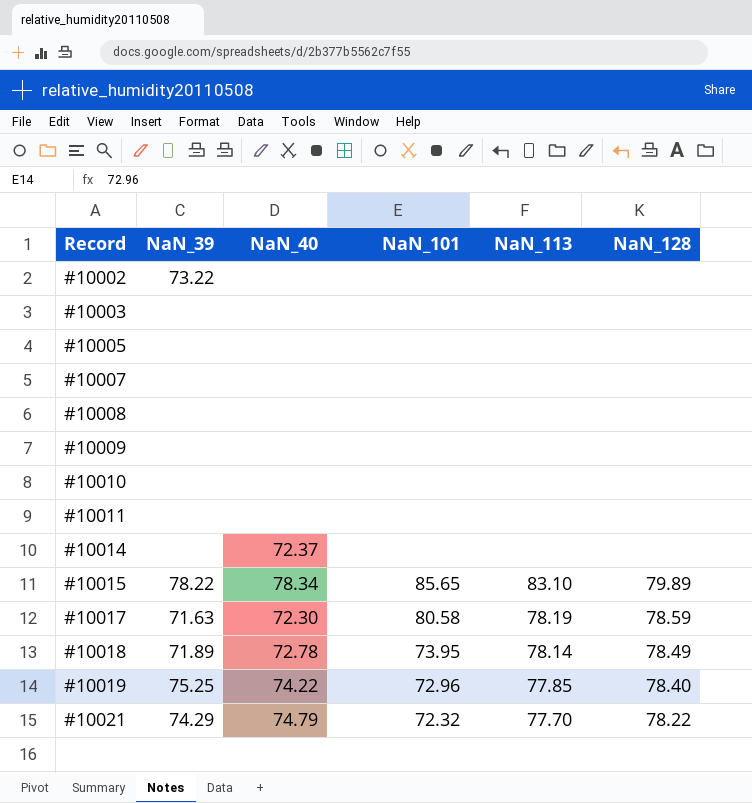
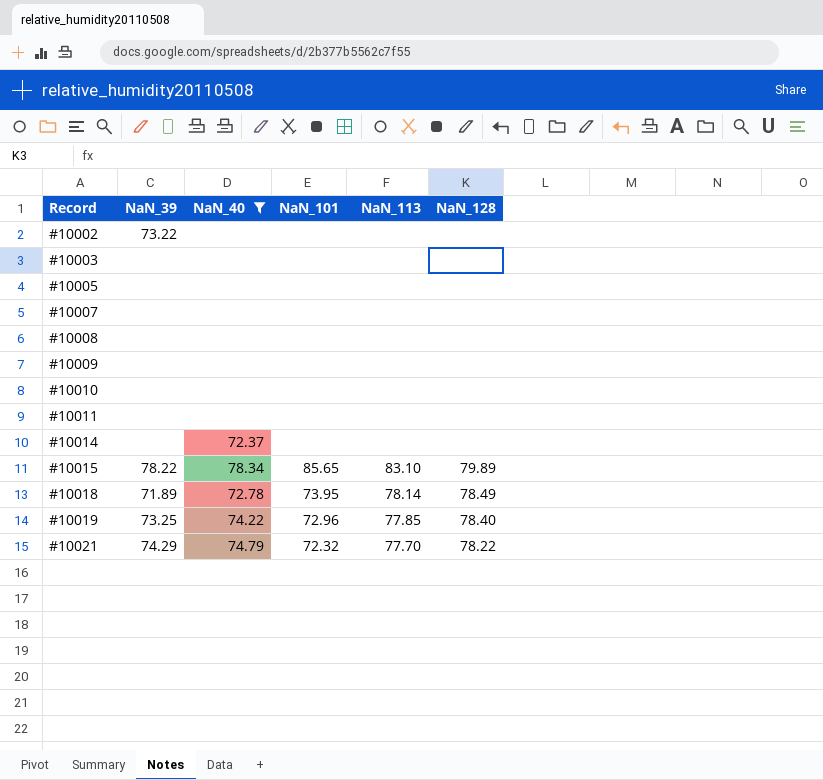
filter: none -> NaN_40 != 72.30
#10019 | NaN_39: 75.25 -> 73.25

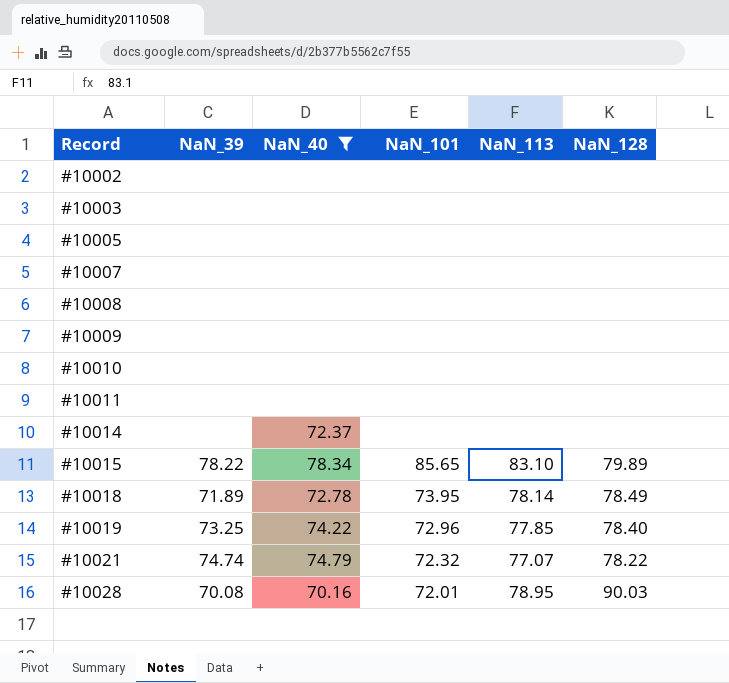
#10002 | NaN_39: 73.22 -> none
#10021 | NaN_39: 74.29 -> 74.74
#10021 | NaN_113: 77.70 -> 77.07
row #10028: none -> 70.08 | 70.16 | 72.01 | 78.95 | 90.03

